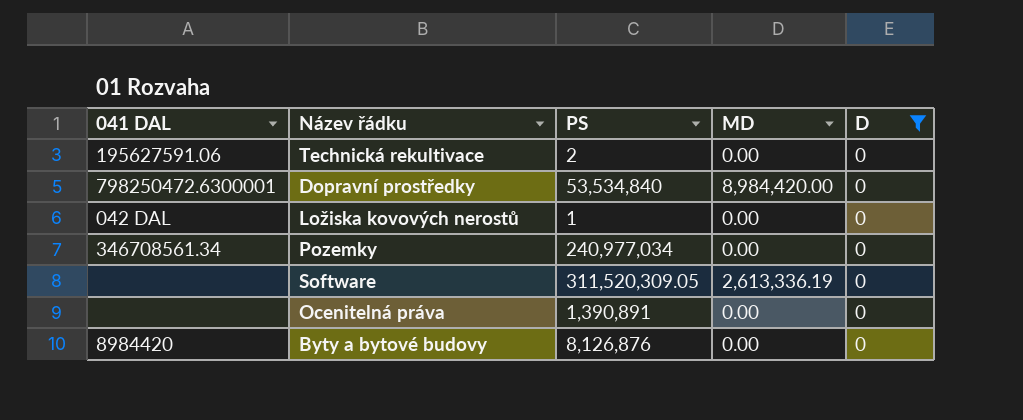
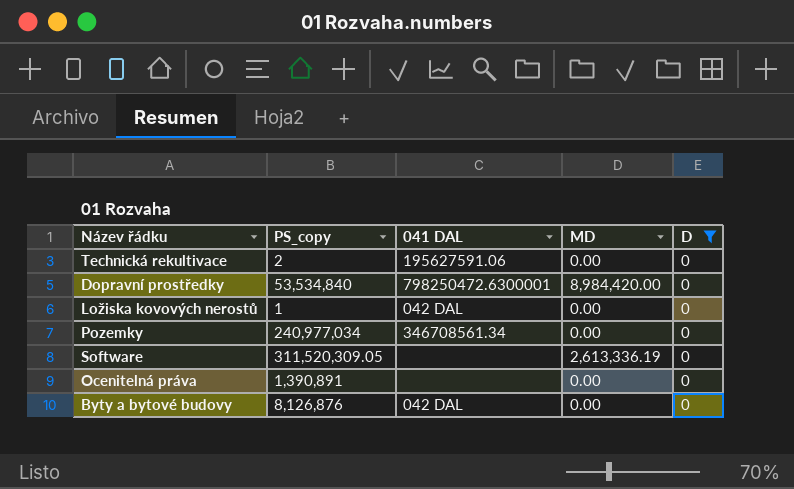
column name: PS -> PS_copy
column 041 DAL | position: 1 -> 3
Byty a bytové budovy | 041 DAL: 8984420 -> 042 DAL

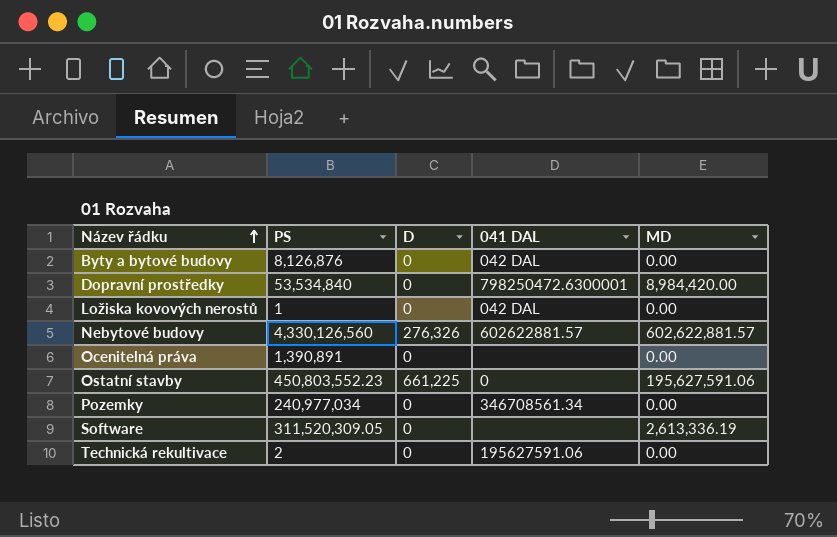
filter: D = 0 -> none
row order: none -> Název řádku ascending
column name: PS_copy -> PS
column D | position: 5 -> 3

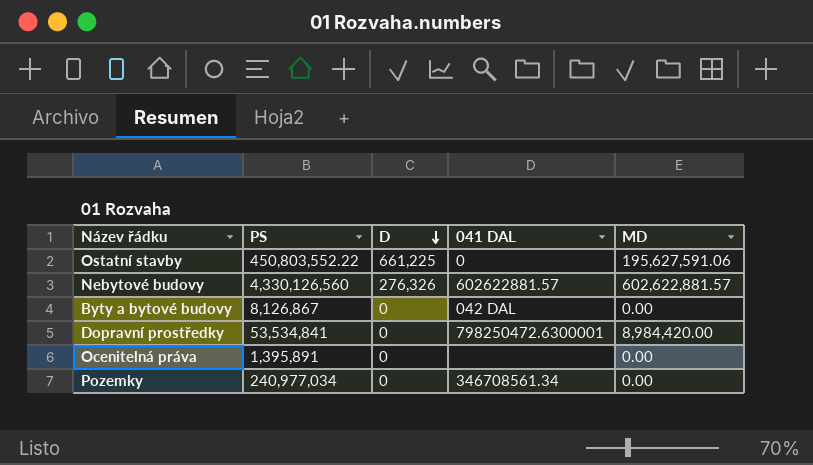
row order: Název řádku ascending -> D descending
row Ložiska kovových nerostů: 1 | 0 | 042 DAL | 0.00 -> none
row Software: 311,520,309.05 | 0 | none | 2,613,336.19 -> none
row Technická rekultivace: 2 | 0 | 195627591.06 | 0.00 -> none
Ostatní stavby | PS: 450,803,552.23 -> 450,803,552.22
Byty a bytové budovy | PS: 8,126,876 -> 8,126,867
Dopravní prostředky | PS: 53,534,840 -> 53,534,841
Ocenitelná práva | PS: 1,390,891 -> 1,395,891

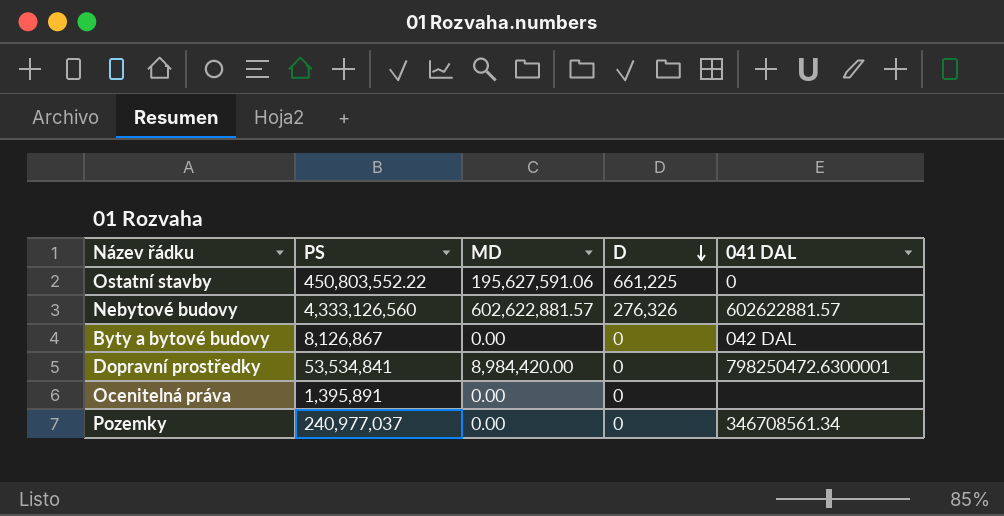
column MD | position: 5 -> 3
Nebytové budovy | PS: 4,330,126,560 -> 4,333,126,560
Pozemky | PS: 240,977,034 -> 240,977,037

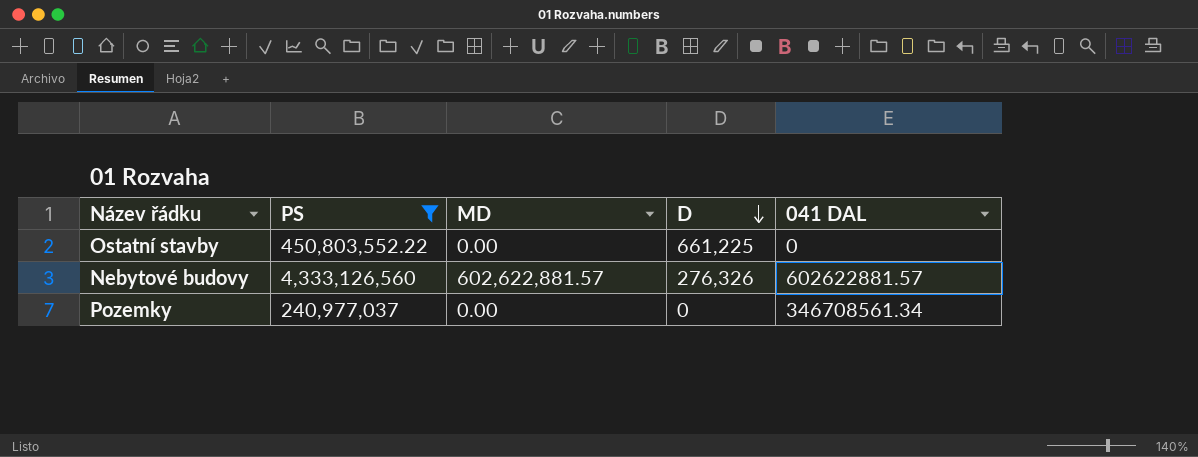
filter: none -> PS >= 240,977,037
Ostatní stavby | MD: 195,627,591.06 -> 0.00

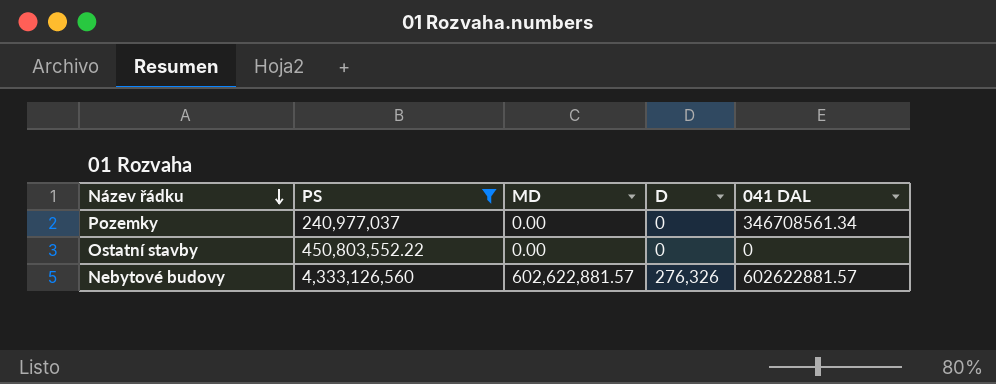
row order: D descending -> Název řádku descending
Ostatní stavby | D: 661,225 -> 0

